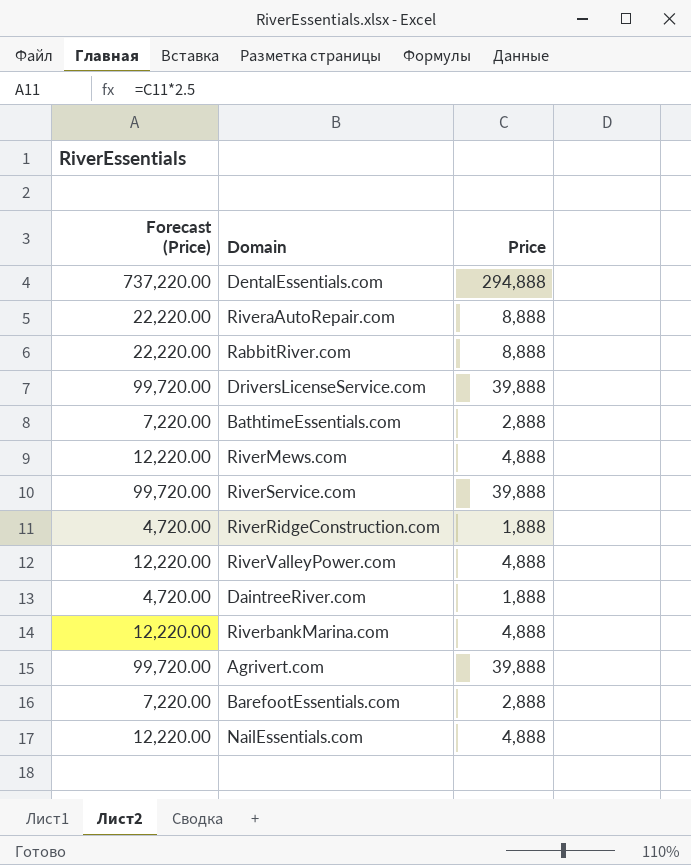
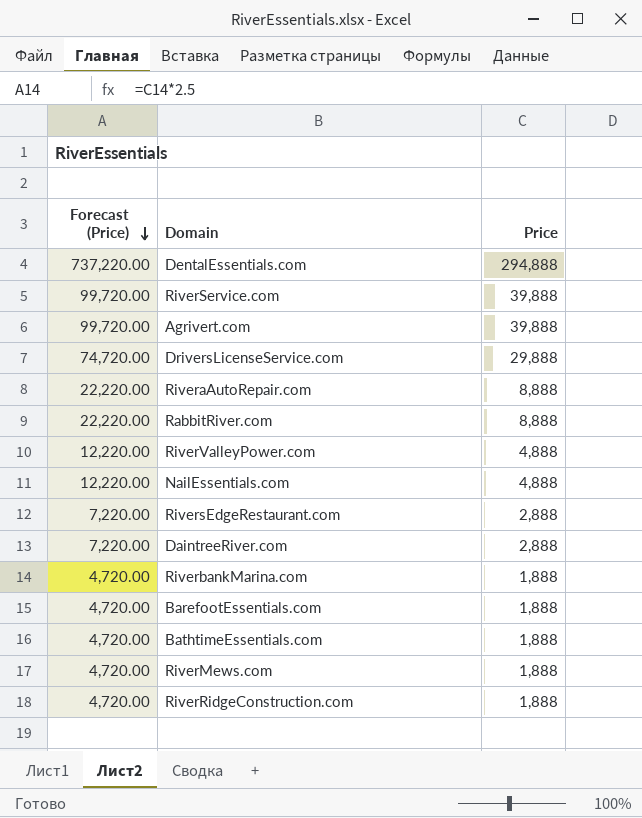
row order: none -> Forecast (Price) descending
DriversLicenseService.com | Forecast (Price): 99,720.00 -> 74,720.00
DriversLicenseService.com | Price: 39,888 -> 29,888
row RiversEdgeRestaurant.com: none -> 7,220.00 | 2,888
DaintreeRiver.com | Forecast (Price): 4,720.00 -> 7,220.00
DaintreeRiver.com | Price: 1,888 -> 2,888
RiverbankMarina.com | Forecast (Price): 12,220.00 -> 4,720.00
RiverbankMarina.com | Price: 4,888 -> 1,888
BarefootEssentials.com | Forecast (Price): 7,220.00 -> 4,720.00
BarefootEssentials.com | Price: 2,888 -> 1,888
BathtimeEssentials.com | Forecast (Price): 7,220.00 -> 4,720.00
BathtimeEssentials.com | Price: 2,888 -> 1,888
RiverMews.com | Forecast (Price): 12,220.00 -> 4,720.00
RiverMews.com | Price: 4,888 -> 1,888

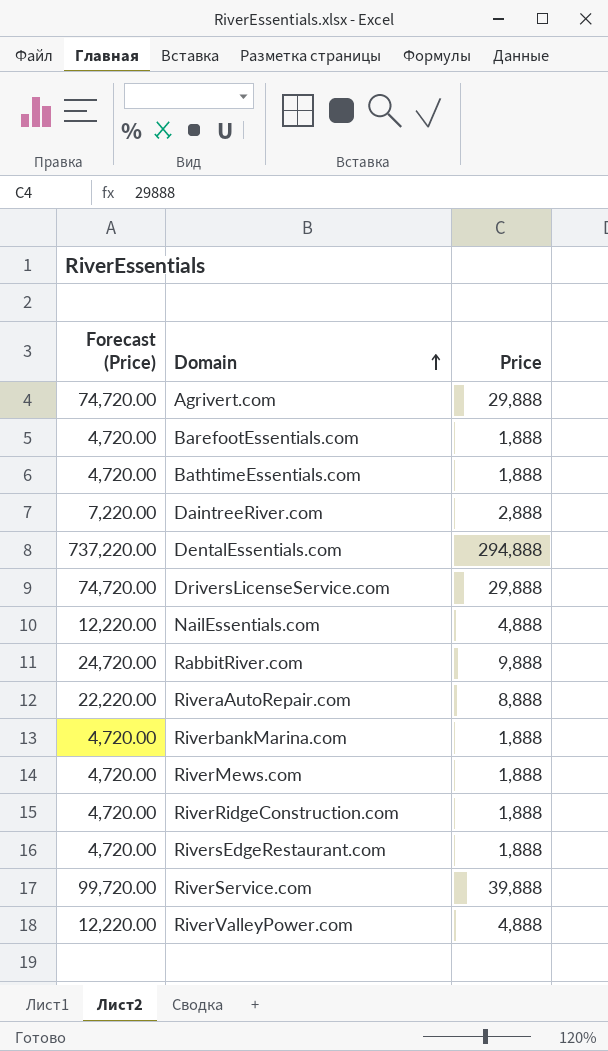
row order: Forecast (Price) descending -> Domain ascending
Agrivert.com | Forecast (Price): 99,720.00 -> 74,720.00
Agrivert.com | Price: 39,888 -> 29,888
RabbitRiver.com | Forecast (Price): 22,220.00 -> 24,720.00
RabbitRiver.com | Price: 8,888 -> 9,888
RiversEdgeRestaurant.com | Forecast (Price): 7,220.00 -> 4,720.00
RiversEdgeRestaurant.com | Price: 2,888 -> 1,888

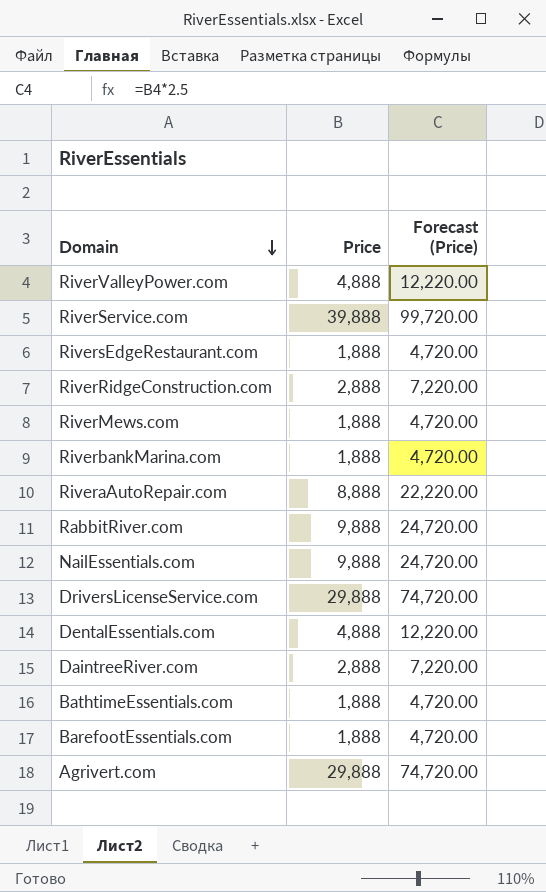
row order: Domain ascending -> Domain descending
column Forecast (Price) | position: 1 -> 3
RiverRidgeConstruction.com | Price: 1,888 -> 2,888
RiverRidgeConstruction.com | Forecast (Price): 4,720.00 -> 7,220.00
NailEssentials.com | Price: 4,888 -> 9,888
NailEssentials.com | Forecast (Price): 12,220.00 -> 24,720.00
DentalEssentials.com | Price: 294,888 -> 4,888
DentalEssentials.com | Forecast (Price): 737,220.00 -> 12,220.00

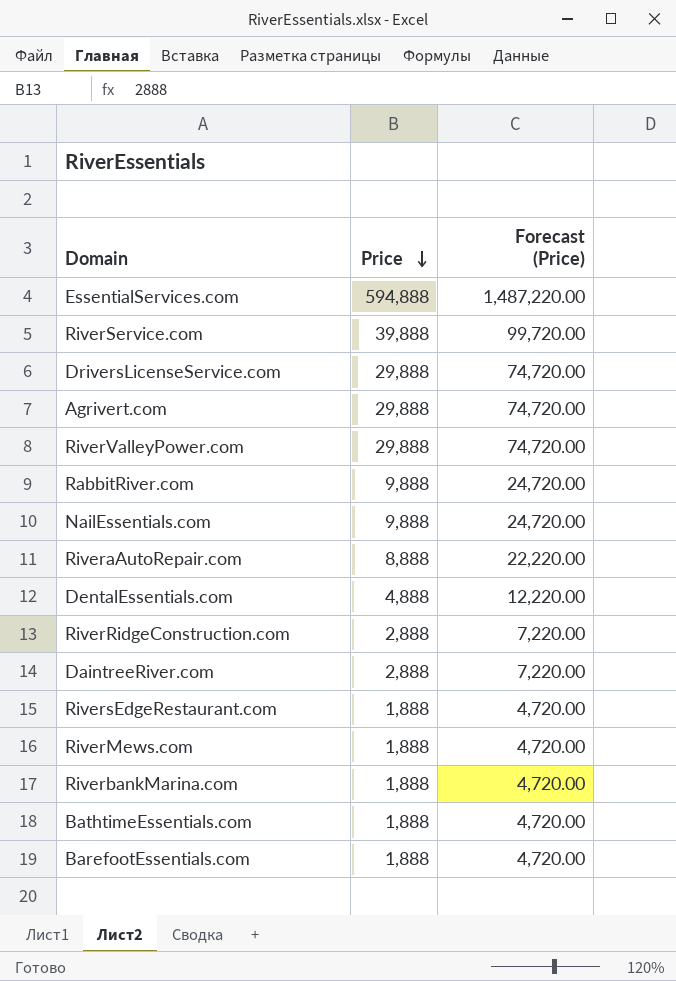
row order: Domain descending -> Price descending
row EssentialServices.com: none -> 594,888 | 1,487,220.00
RiverValleyPower.com | Price: 4,888 -> 29,888
RiverValleyPower.com | Forecast (Price): 12,220.00 -> 74,720.00

